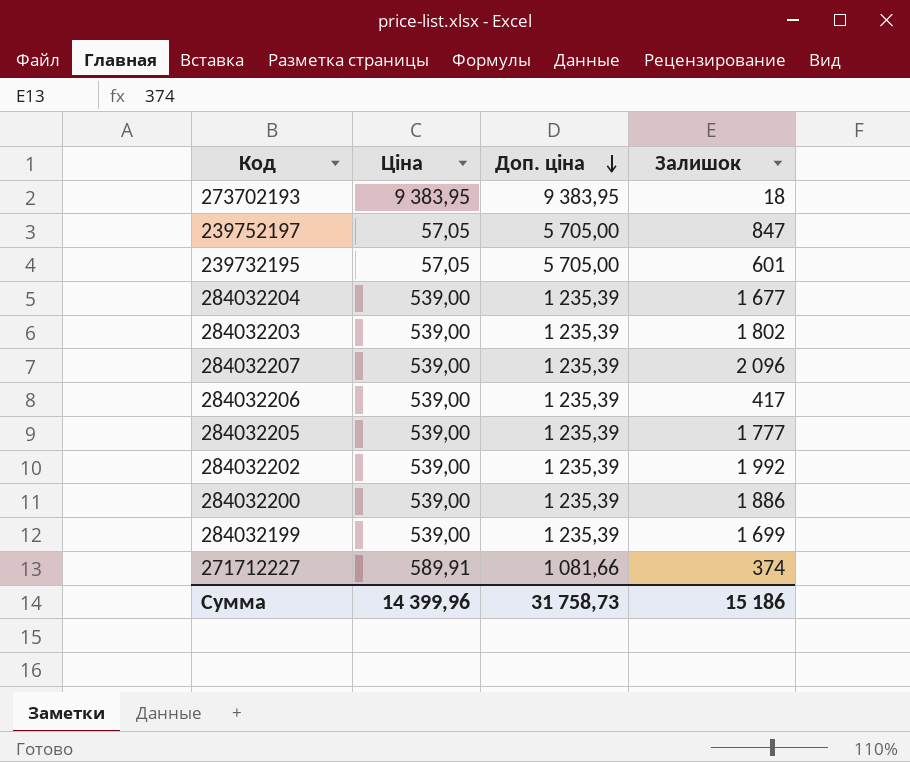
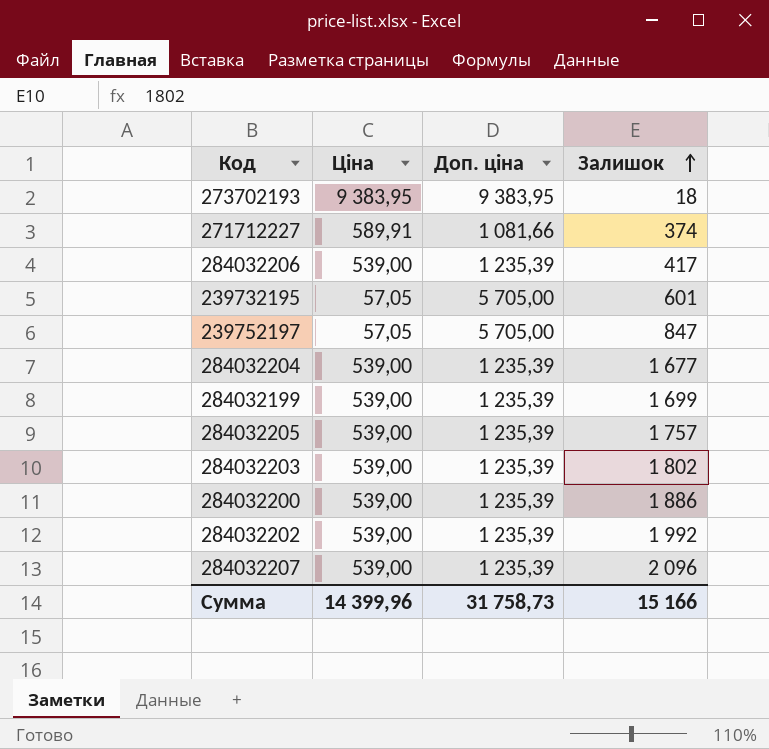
row order: Доп. ціна descending -> Залишок ascending
284032205 | Залишок: 1 777 -> 1 757
Сумма | Залишок: 15 186 -> 15 166

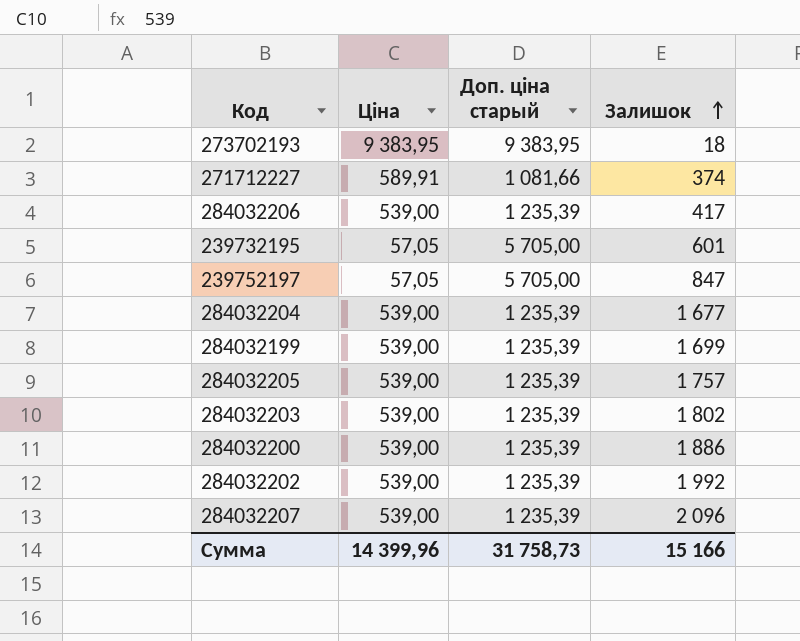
column name: Доп. ціна -> Доп. ціна старый

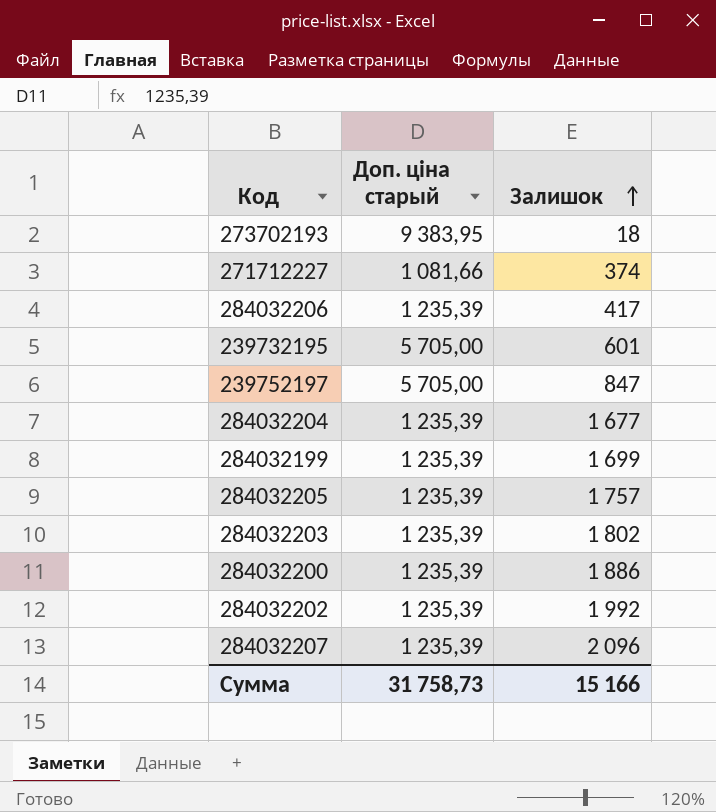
column Ціна | position: 2 -> none

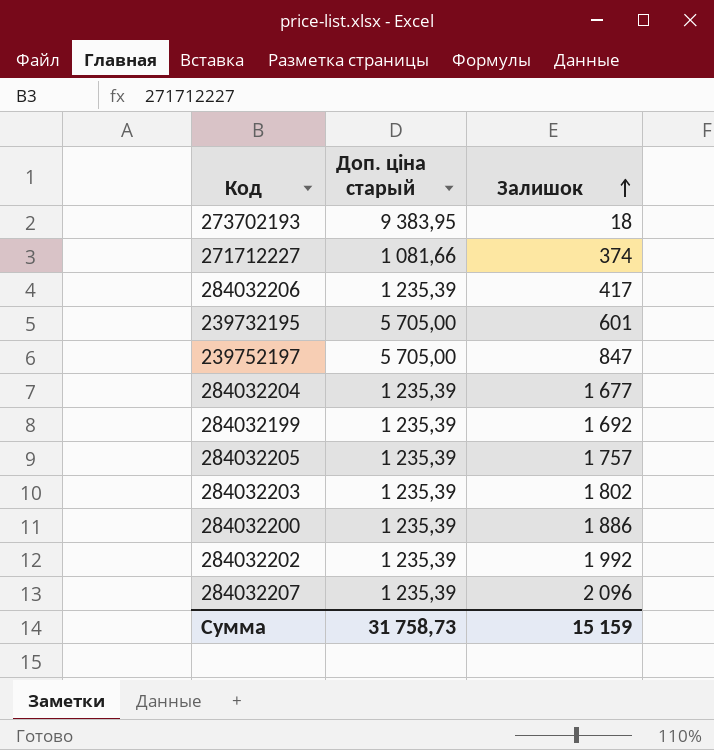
284032199 | Залишок: 1 699 -> 1 692
Сумма | Залишок: 15 166 -> 15 159

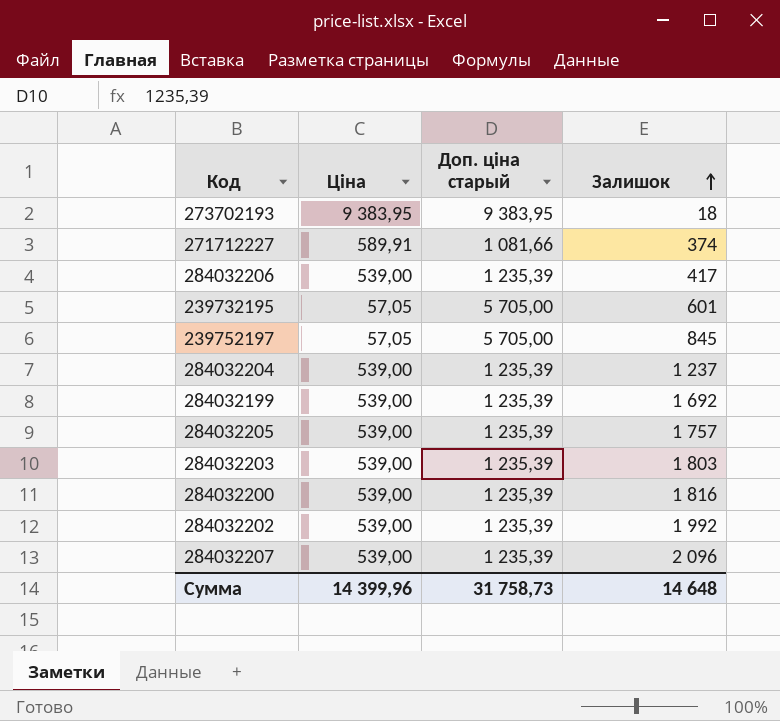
column Ціна | position: none -> 2
239752197 | Залишок: 847 -> 845
284032204 | Залишок: 1 677 -> 1 237
284032203 | Залишок: 1 802 -> 1 803
284032200 | Залишок: 1 886 -> 1 816
Сумма | Залишок: 15 159 -> 14 648

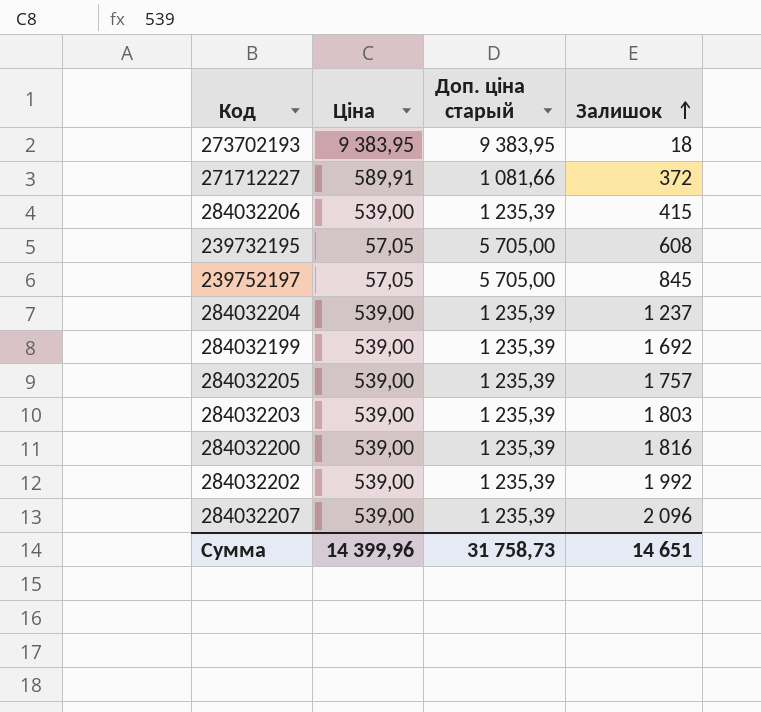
271712227 | Залишок: 374 -> 372
284032206 | Залишок: 417 -> 415
239732195 | Залишок: 601 -> 608
Сумма | Залишок: 14 648 -> 14 651

